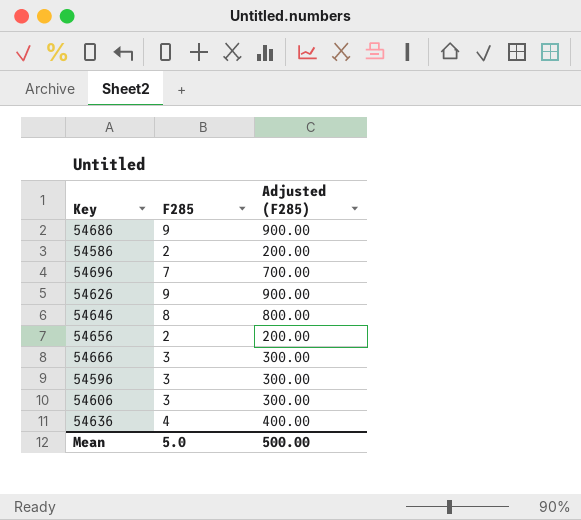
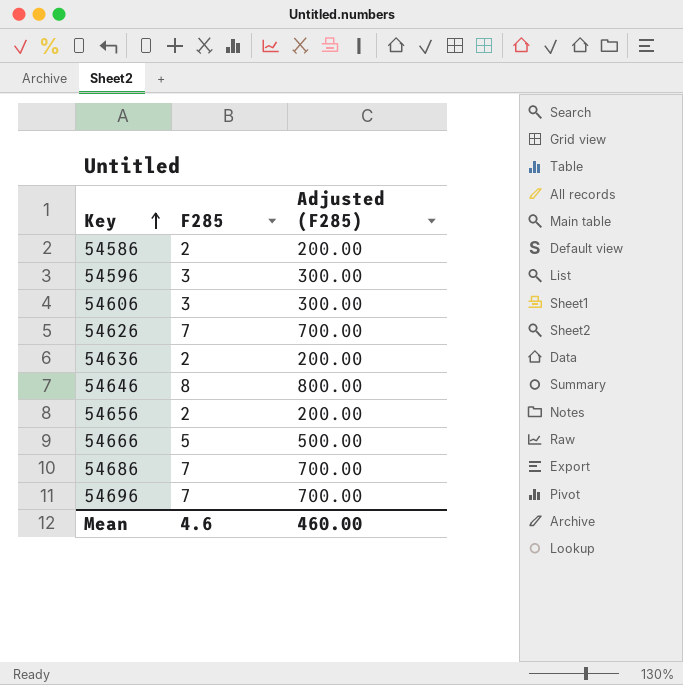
row order: none -> Key ascending
54626 | F285: 9 -> 7
54626 | Adjusted (F285): 900.00 -> 700.00
54636 | F285: 4 -> 2
54636 | Adjusted (F285): 400.00 -> 200.00
54666 | F285: 3 -> 5
54666 | Adjusted (F285): 300.00 -> 500.00
54686 | F285: 9 -> 7
54686 | Adjusted (F285): 900.00 -> 700.00
Mean | F285: 5.0 -> 4.6
Mean | Adjusted (F285): 500.00 -> 460.00

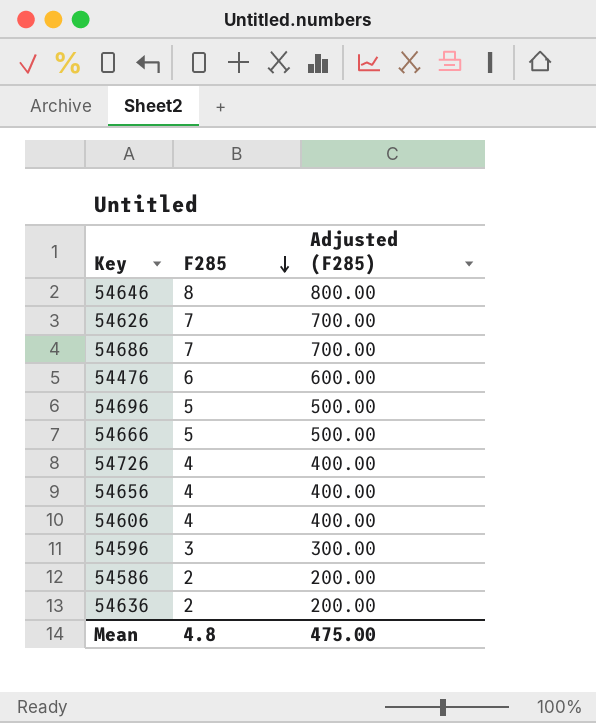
row order: Key ascending -> F285 descending
row 54476: none -> 6 | 600.00
54696 | F285: 7 -> 5
54696 | Adjusted (F285): 700.00 -> 500.00
row 54726: none -> 4 | 400.00
54656 | F285: 2 -> 4
54656 | Adjusted (F285): 200.00 -> 400.00
54606 | F285: 3 -> 4
54606 | Adjusted (F285): 300.00 -> 400.00
Mean | F285: 4.6 -> 4.8
Mean | Adjusted (F285): 460.00 -> 475.00

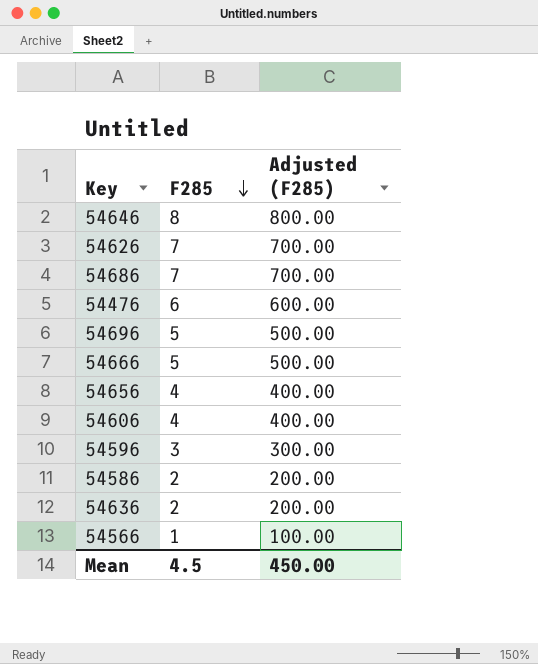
row 54726: 4 | 400.00 -> none
row 54566: none -> 1 | 100.00
Mean | F285: 4.8 -> 4.5
Mean | Adjusted (F285): 475.00 -> 450.00

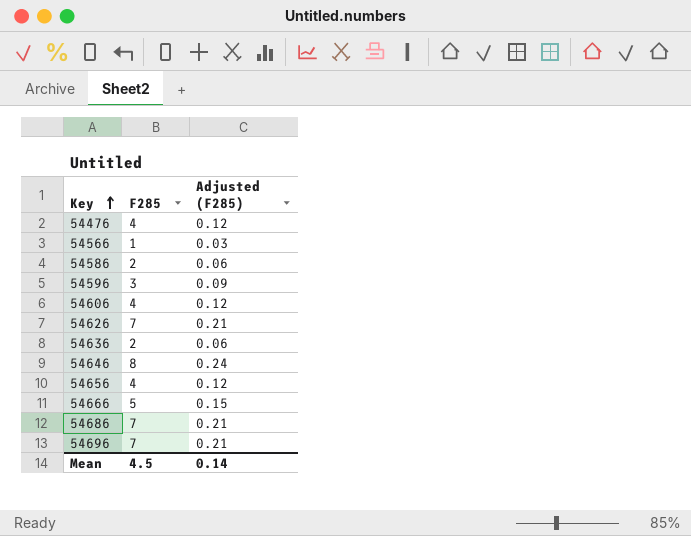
row order: F285 descending -> Key ascending
column Adjusted (F285) | formula: [F285] * 100 -> [F285] * 0.03
54476 | F285: 6 -> 4
54696 | F285: 5 -> 7
Mean | Adjusted (F285): 450.00 -> 0.14

